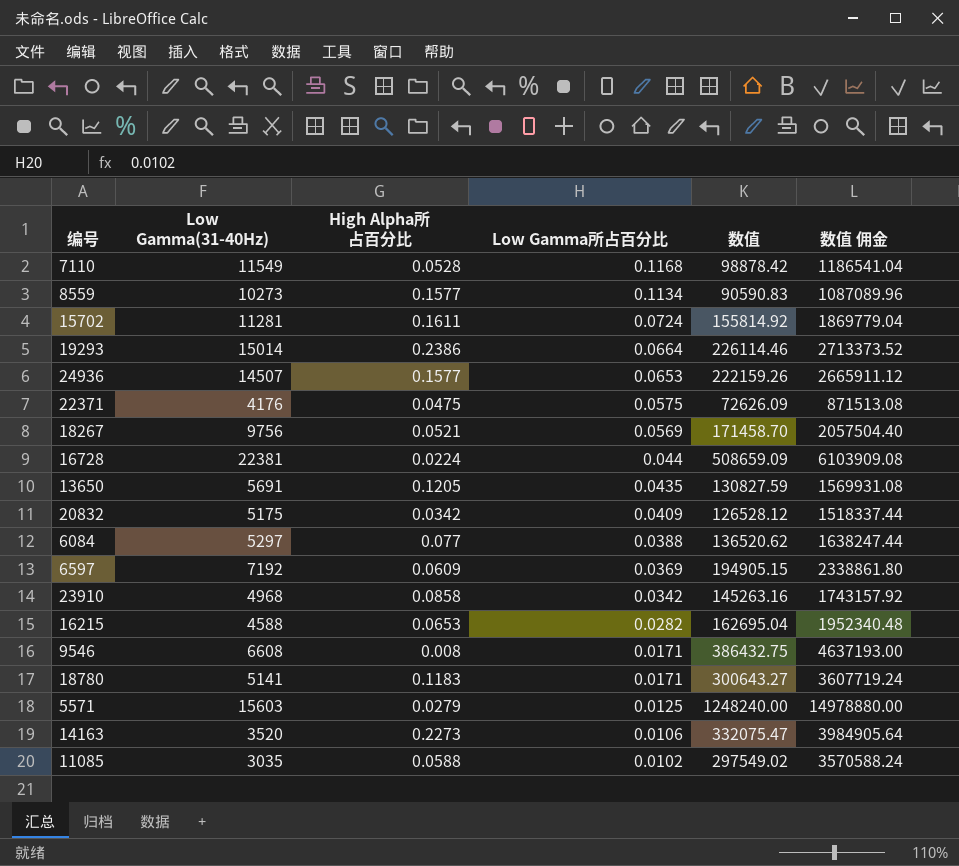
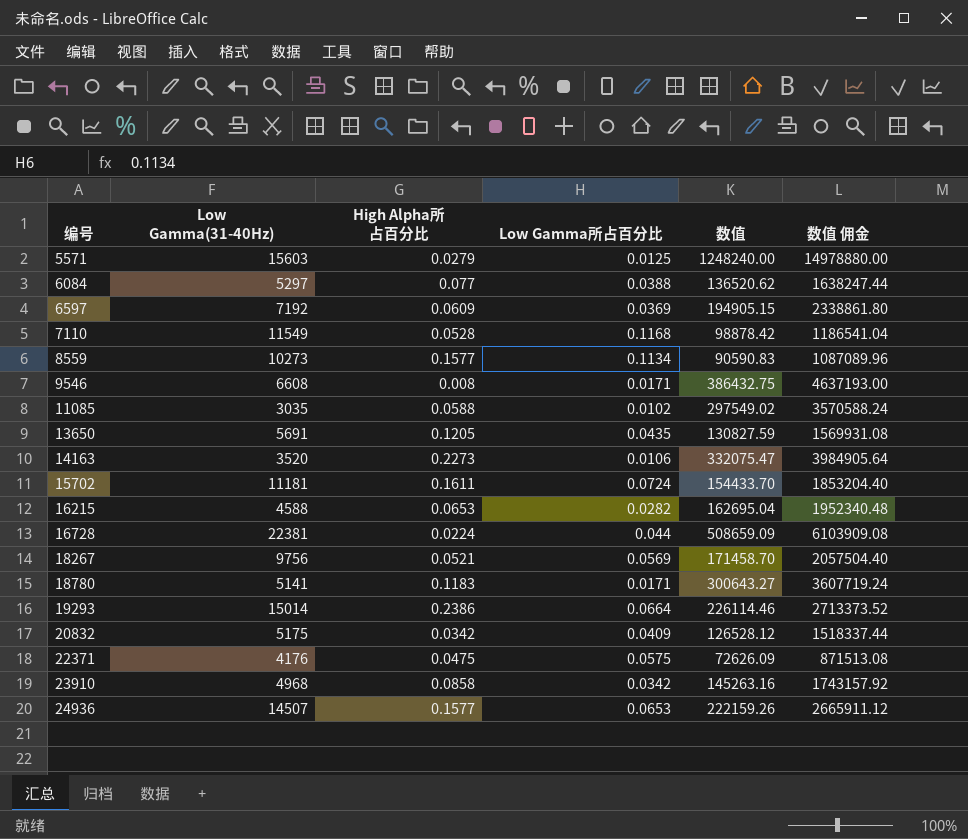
row order: Low Gamma所占百分比 descending -> 编号 ascending
15702 | Low Gamma(31-40Hz): 11281 -> 11181
15702 | 数值: 155814.92 -> 154433.70
15702 | 数值 佣金: 1869779.04 -> 1853204.40

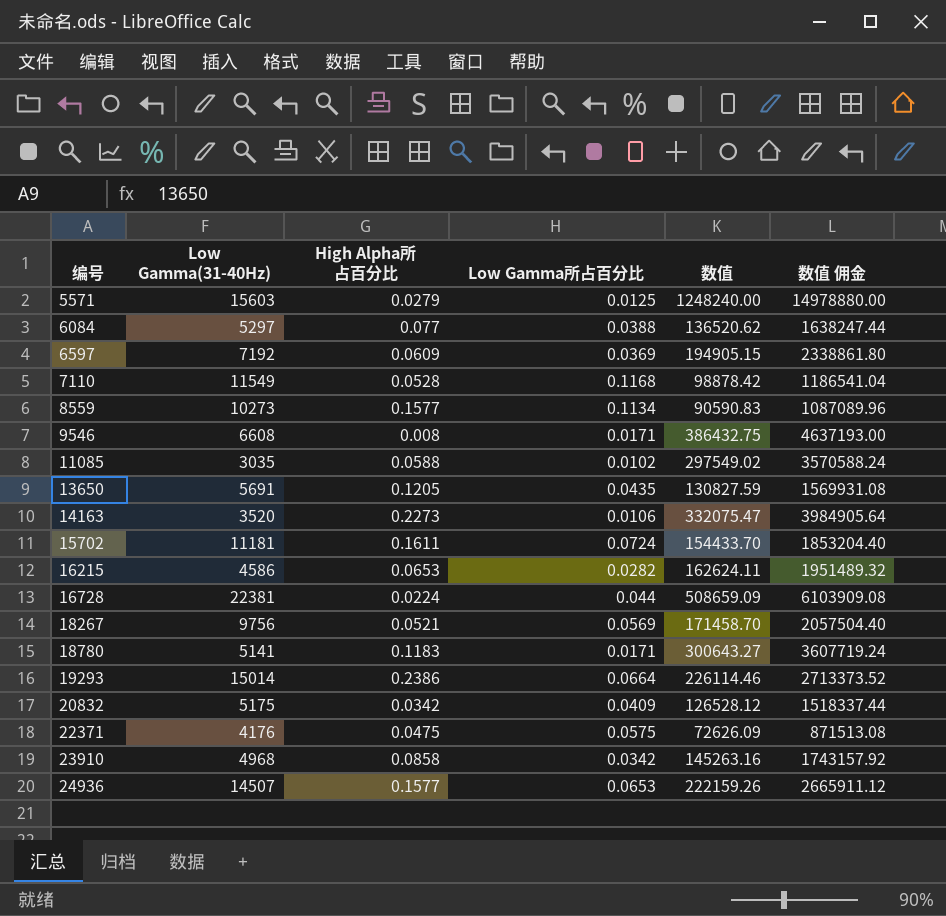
16215 | Low Gamma(31-40Hz): 4588 -> 4586
16215 | 数值: 162695.04 -> 162624.11
16215 | 数值 佣金: 1952340.48 -> 1951489.32

